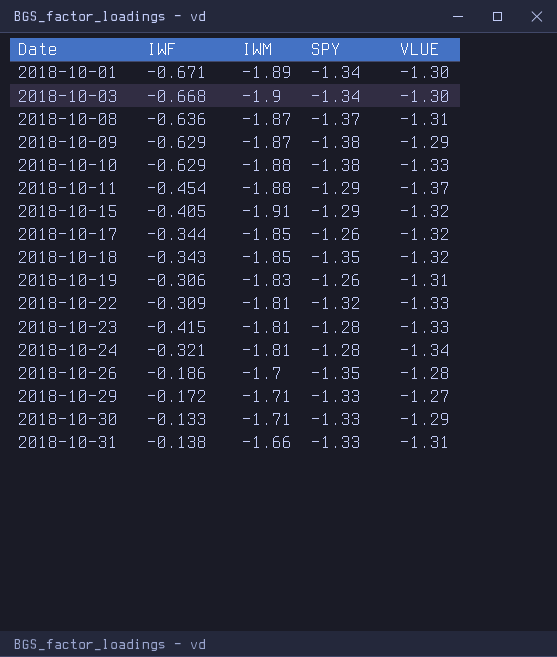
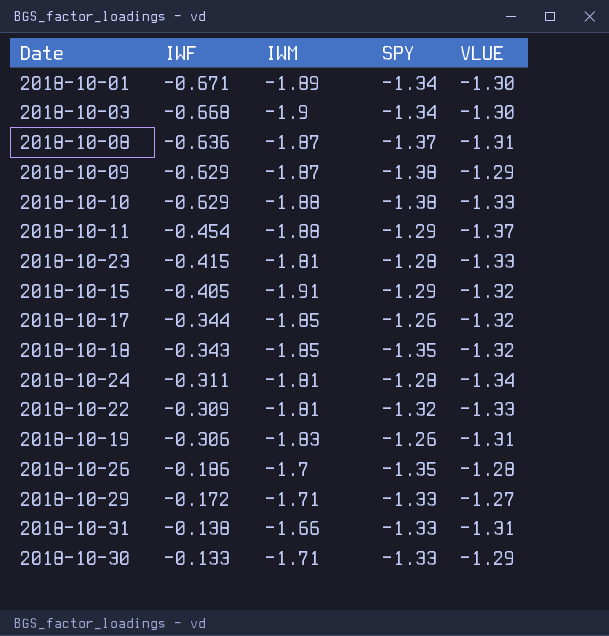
row order: Date ascending -> IWF ascending
2018-10-24 | IWF: -0.321 -> -0.311

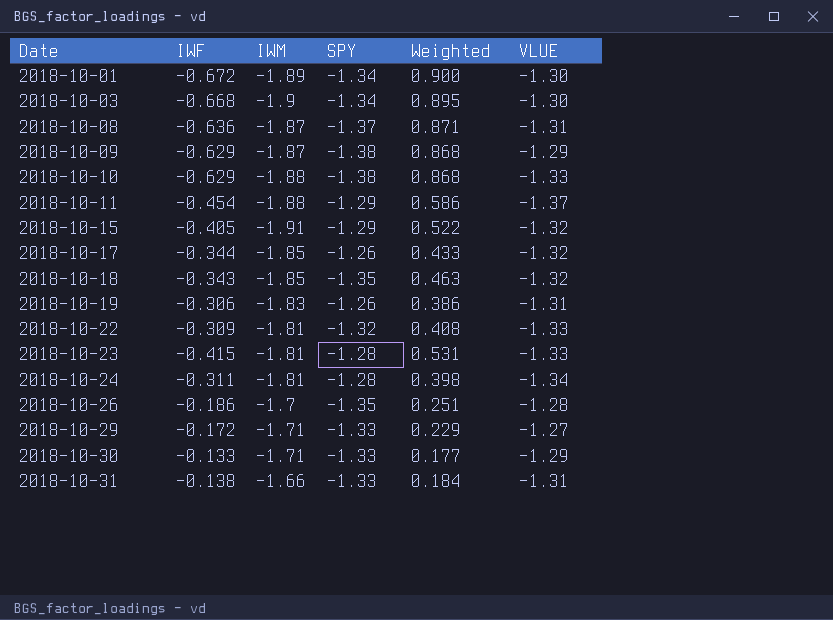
row order: IWF ascending -> Date ascending
column Weighted | formula: none -> [IWF] * [SPY]
2018-10-01 | IWF: -0.671 -> -0.672

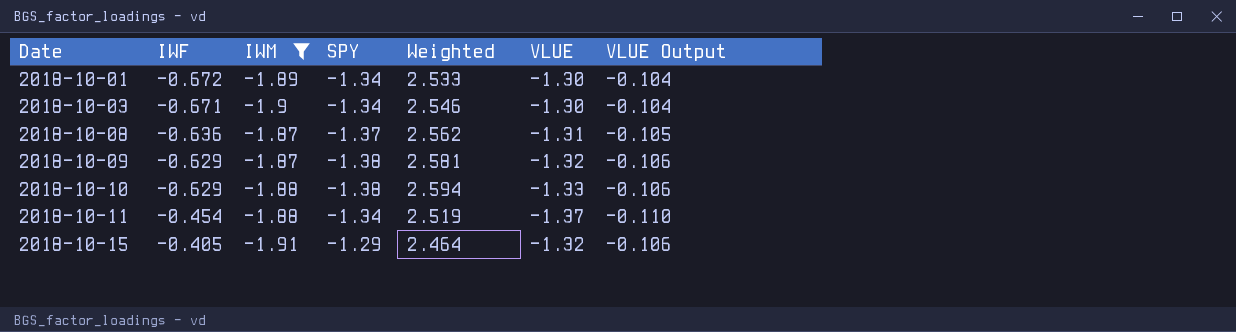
filter: none -> IWM <= -1.87
column Weighted | formula: [IWF] * [SPY] -> [IWM] * [SPY]
column VLUE Output | formula: none -> [VLUE] * 0.08
2018-10-03 | IWF: -0.668 -> -0.671
2018-10-09 | VLUE: -1.29 -> -1.32
2018-10-11 | SPY: -1.29 -> -1.34

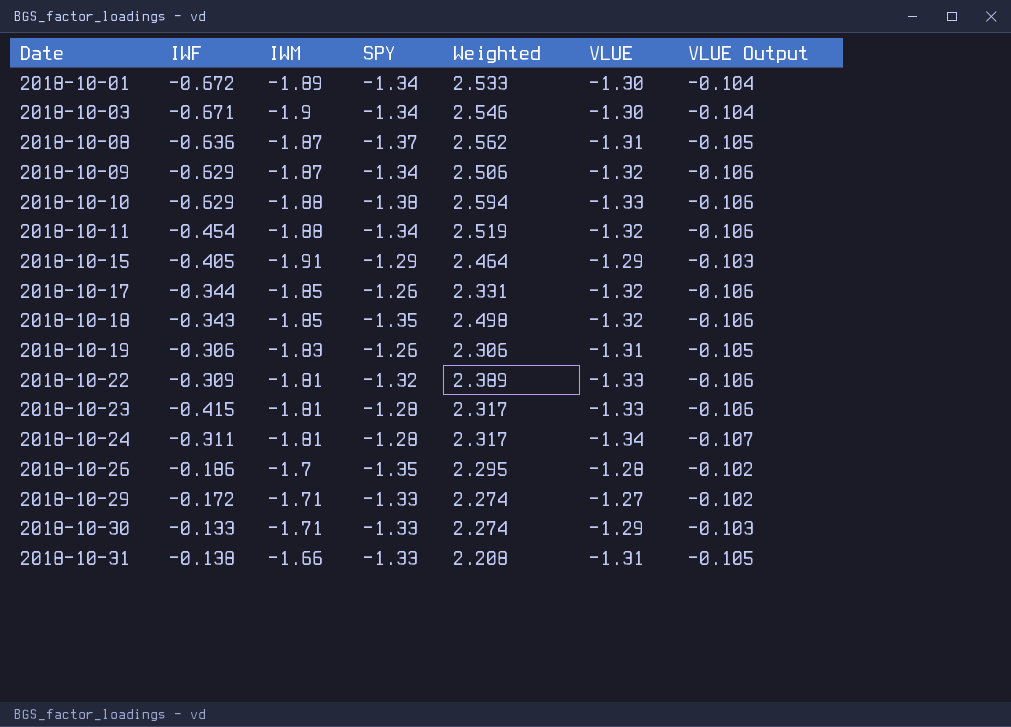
filter: IWM <= -1.87 -> none
2018-10-09 | SPY: -1.38 -> -1.34
2018-10-09 | Weighted: 2.581 -> 2.506
2018-10-11 | VLUE: -1.37 -> -1.32
2018-10-11 | VLUE Output: -0.110 -> -0.106
2018-10-15 | VLUE: -1.32 -> -1.29
2018-10-15 | VLUE Output: -0.106 -> -0.103

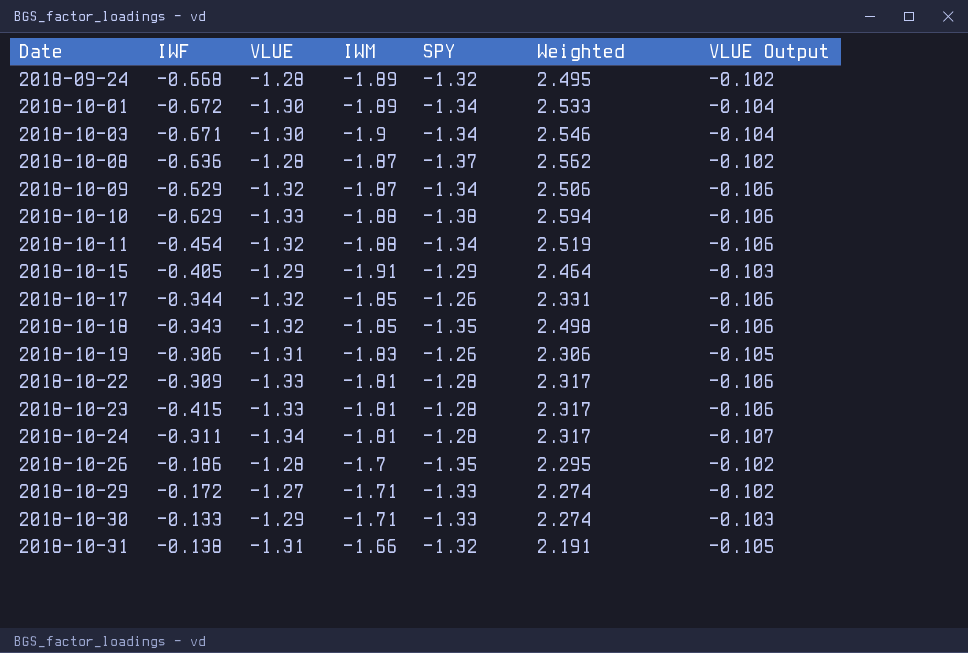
column VLUE | position: 6 -> 3
row 2018-09-24: none -> -0.668 | -1.28 | -1.89 | -1.32 | 2.495 | -0.102
2018-10-08 | VLUE: -1.31 -> -1.28
2018-10-08 | VLUE Output: -0.105 -> -0.102
2018-10-22 | SPY: -1.32 -> -1.28
2018-10-22 | Weighted: 2.389 -> 2.317
2018-10-31 | SPY: -1.33 -> -1.32
2018-10-31 | Weighted: 2.208 -> 2.191

